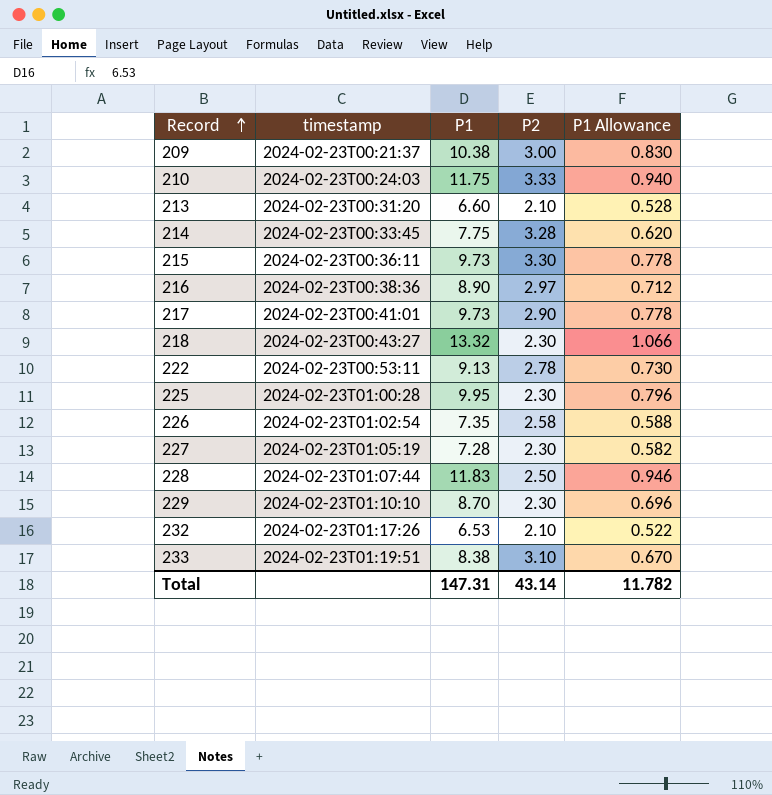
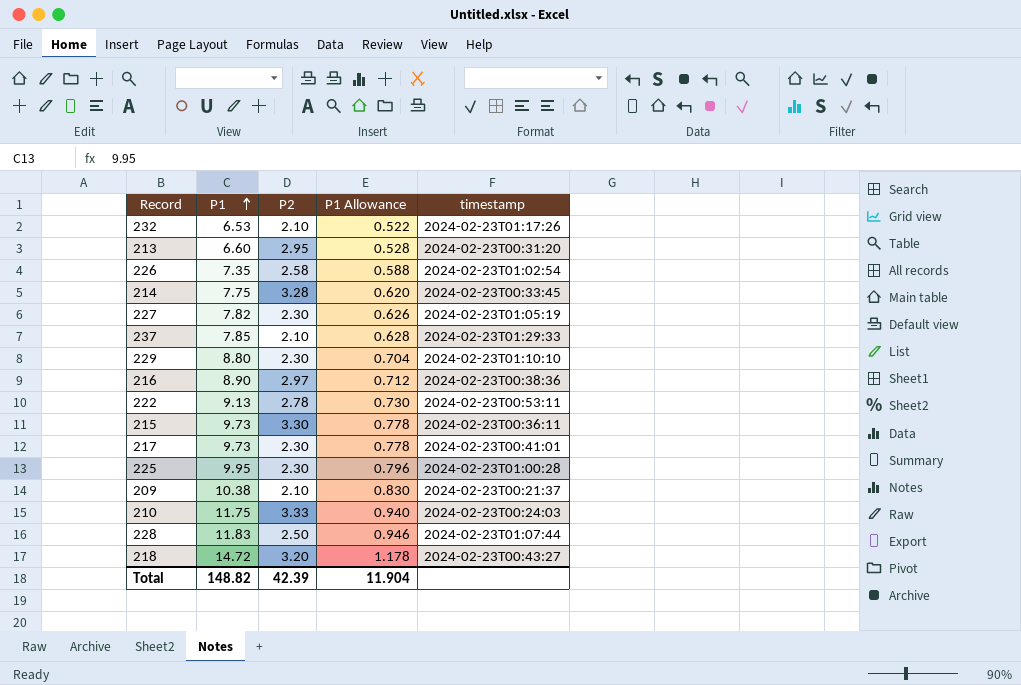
row order: Record ascending -> P1 ascending
column timestamp | position: 2 -> 5
row 233: 2024-02-23T01:19:51 | 8.38 | 3.10 | 0.670 -> none
213 | P2: 2.10 -> 2.95
227 | P1: 7.28 -> 7.82
227 | P1 Allowance: 0.582 -> 0.626
row 237: none -> 7.85 | 2.10 | 0.628 | 2024-02-23T01:29:33
229 | P1: 8.70 -> 8.80
229 | P1 Allowance: 0.696 -> 0.704
217 | P2: 2.90 -> 2.30
209 | P2: 3.00 -> 2.10
218 | P1: 13.32 -> 14.72
218 | P2: 2.30 -> 3.20
218 | P1 Allowance: 1.066 -> 1.178
Total | P1: 147.31 -> 148.82
Total | P2: 43.14 -> 42.39
Total | P1 Allowance: 11.782 -> 11.904

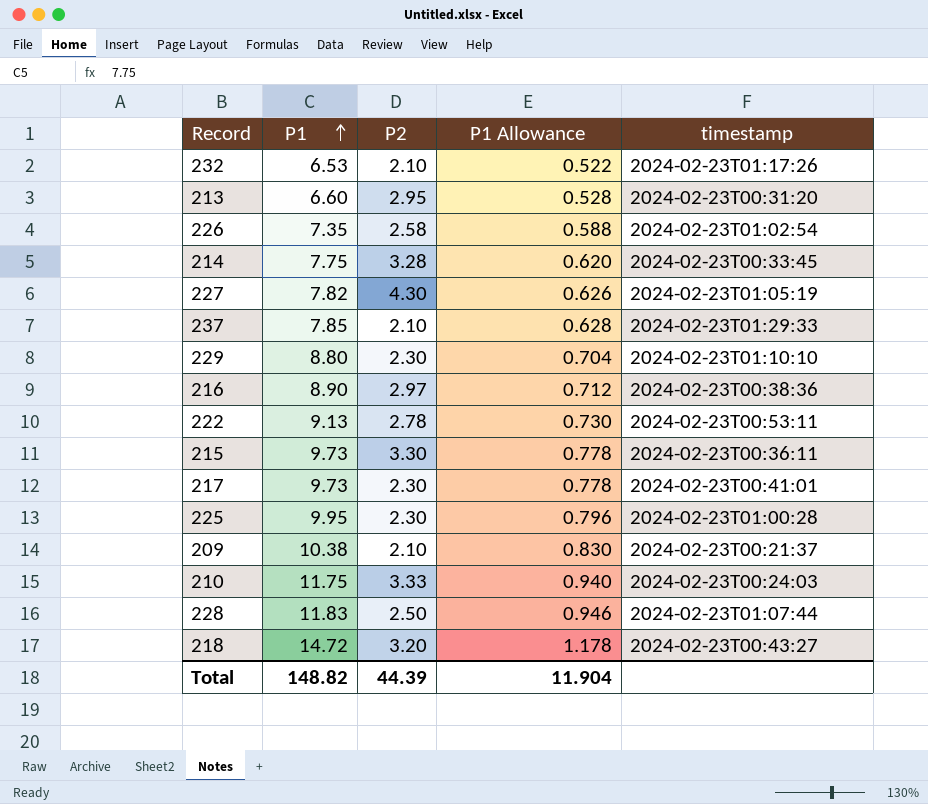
227 | P2: 2.30 -> 4.30
Total | P2: 42.39 -> 44.39

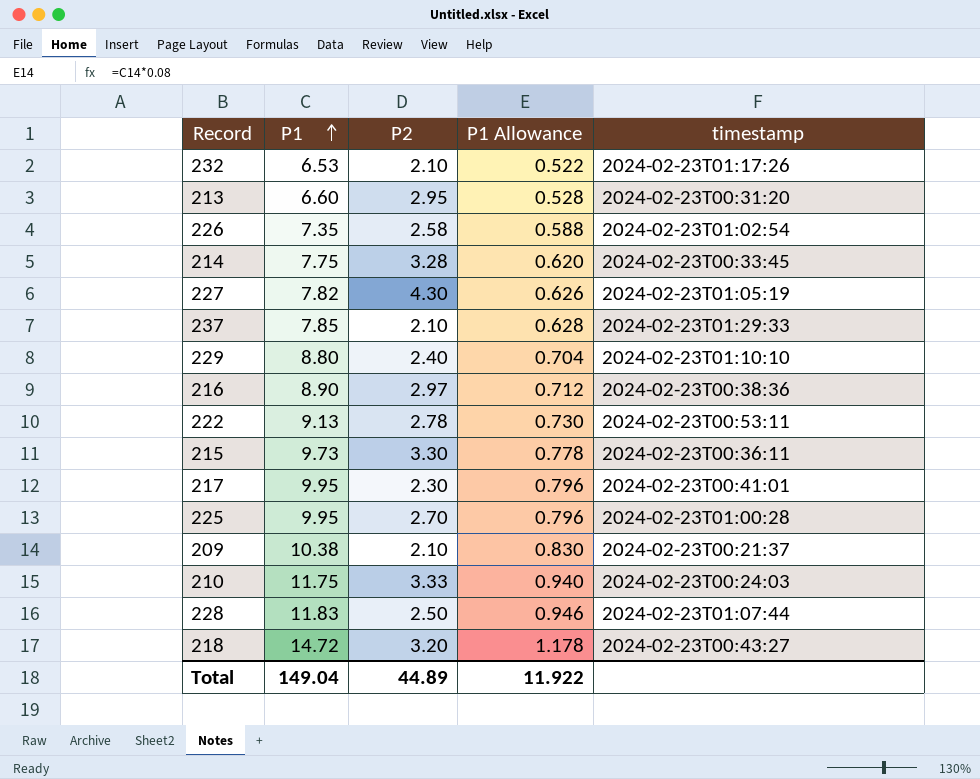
229 | P2: 2.30 -> 2.40
217 | P1: 9.73 -> 9.95
217 | P1 Allowance: 0.778 -> 0.796
225 | P2: 2.30 -> 2.70
Total | P1: 148.82 -> 149.04
Total | P2: 44.39 -> 44.89
Total | P1 Allowance: 11.904 -> 11.922

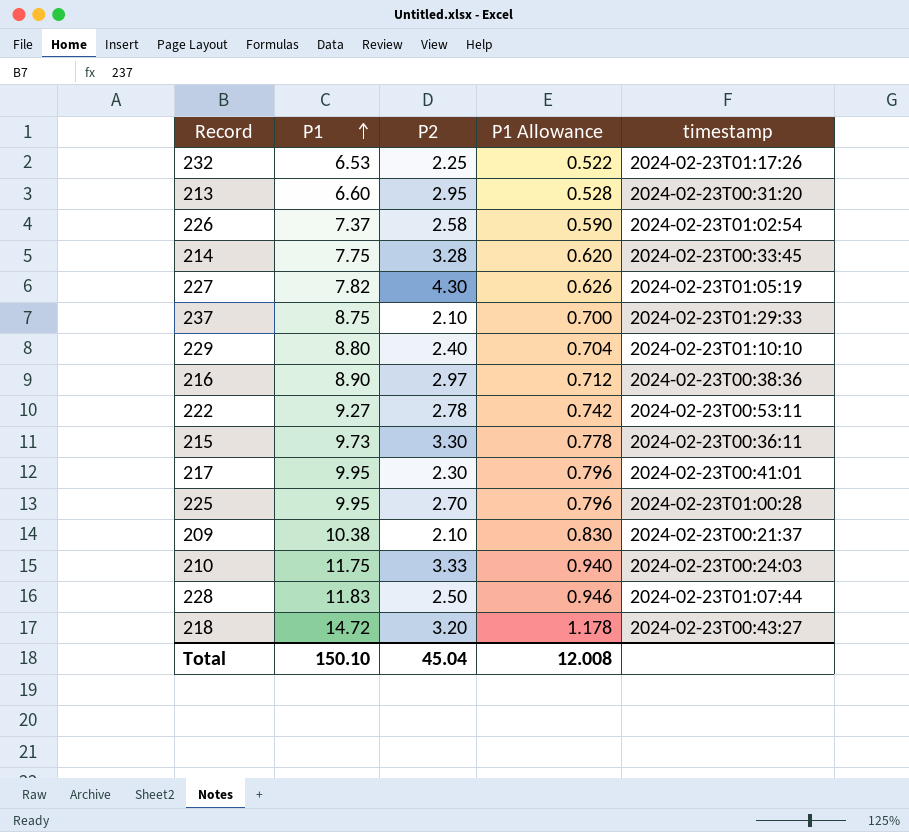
232 | P2: 2.10 -> 2.25
226 | P1: 7.35 -> 7.37
226 | P1 Allowance: 0.588 -> 0.590
237 | P1: 7.85 -> 8.75
237 | P1 Allowance: 0.628 -> 0.700
222 | P1: 9.13 -> 9.27
222 | P1 Allowance: 0.730 -> 0.742
Total | P1: 149.04 -> 150.10
Total | P2: 44.89 -> 45.04
Total | P1 Allowance: 11.922 -> 12.008

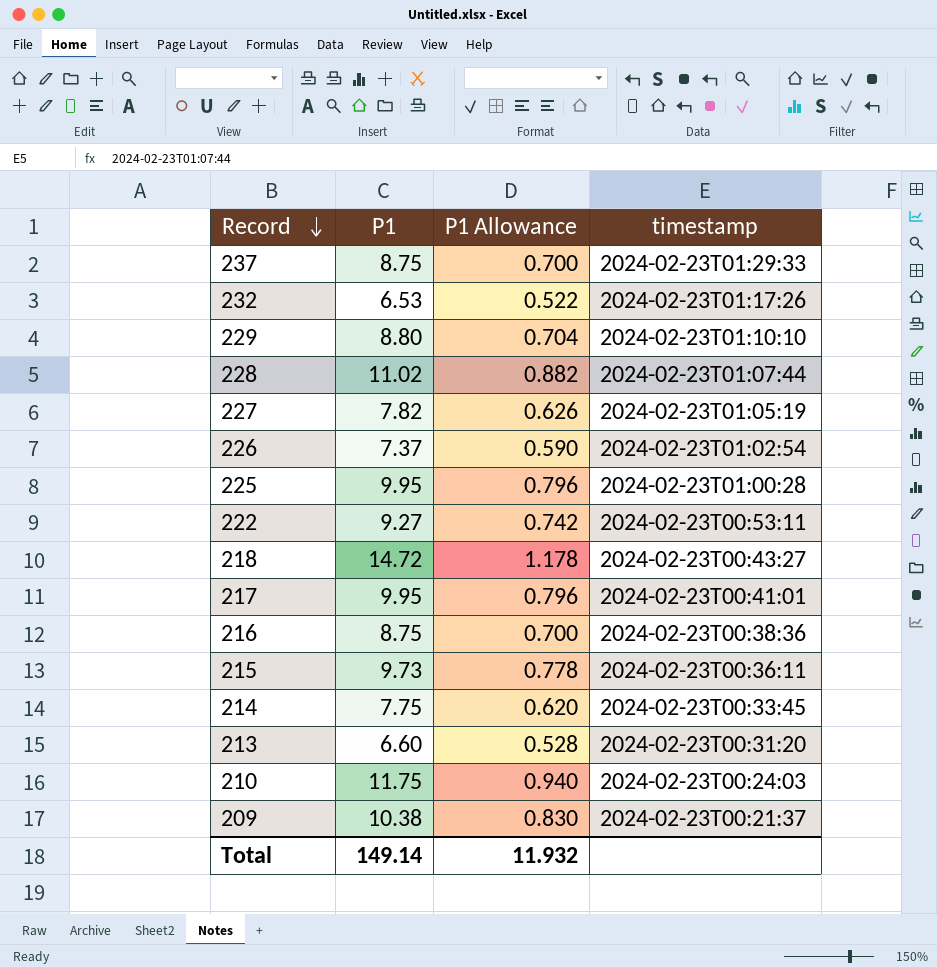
row order: P1 ascending -> Record descending
column P2 | position: 3 -> none
228 | P1: 11.83 -> 11.02
228 | P1 Allowance: 0.946 -> 0.882
216 | P1: 8.90 -> 8.75
216 | P1 Allowance: 0.712 -> 0.700
Total | P1: 150.10 -> 149.14
Total | P1 Allowance: 12.008 -> 11.932

